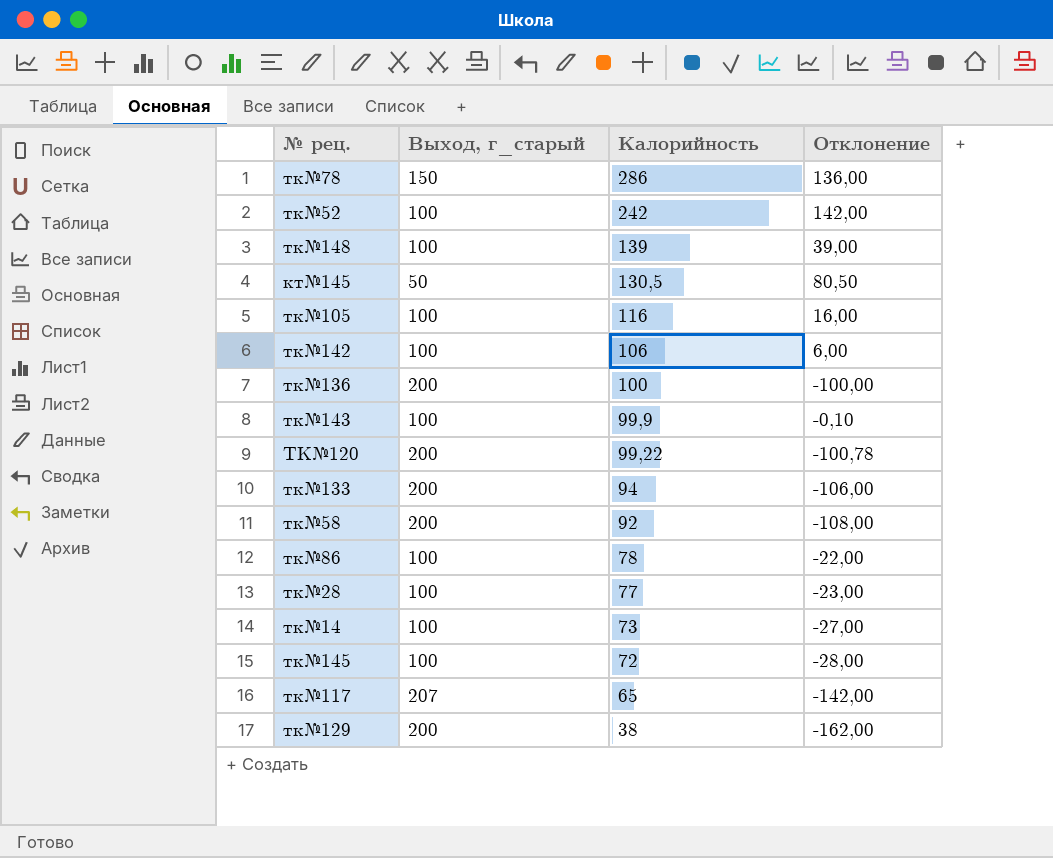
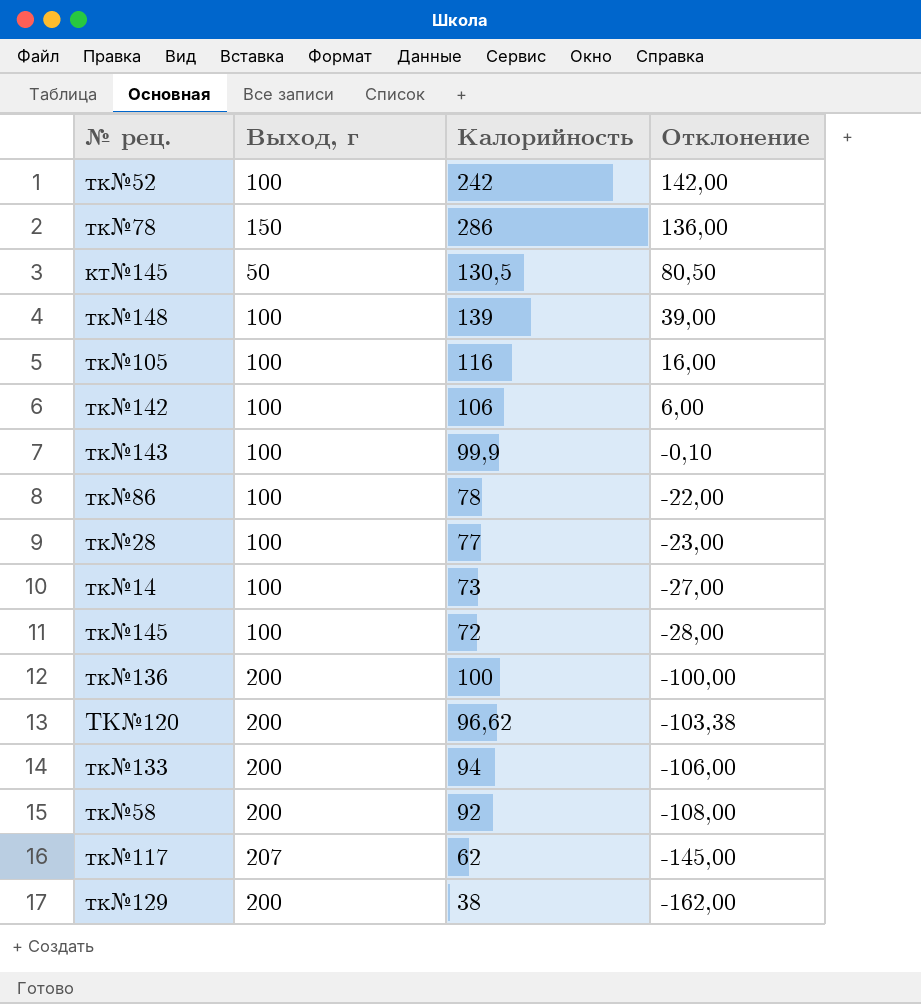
row order: Калорийность descending -> Отклонение descending
column name: Выход, г_старый -> Выход, г
ТК№120 | Калорийность: 99,22 -> 96,62
ТК№120 | Отклонение: -100,78 -> -103,38
тк№117 | Калорийность: 65 -> 62
тк№117 | Отклонение: -142,00 -> -145,00

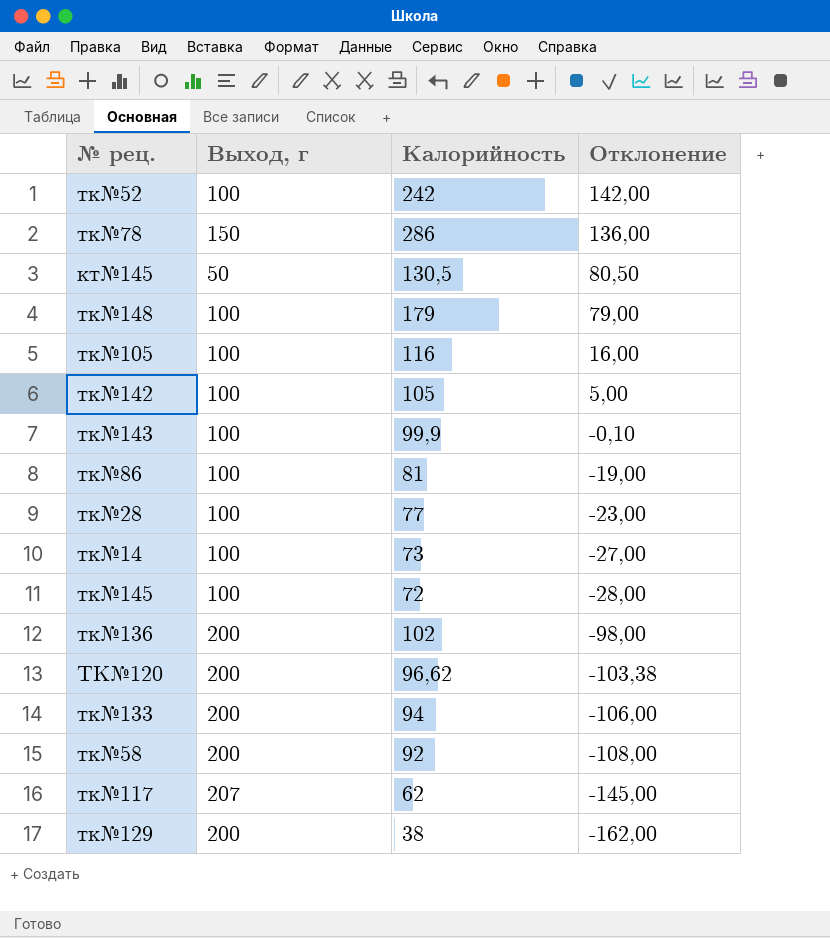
тк№148 | Калорийность: 139 -> 179
тк№148 | Отклонение: 39,00 -> 79,00
тк№142 | Калорийность: 106 -> 105
тк№142 | Отклонение: 6,00 -> 5,00
тк№86 | Калорийность: 78 -> 81
тк№86 | Отклонение: -22,00 -> -19,00
тк№136 | Калорийность: 100 -> 102
тк№136 | Отклонение: -100,00 -> -98,00

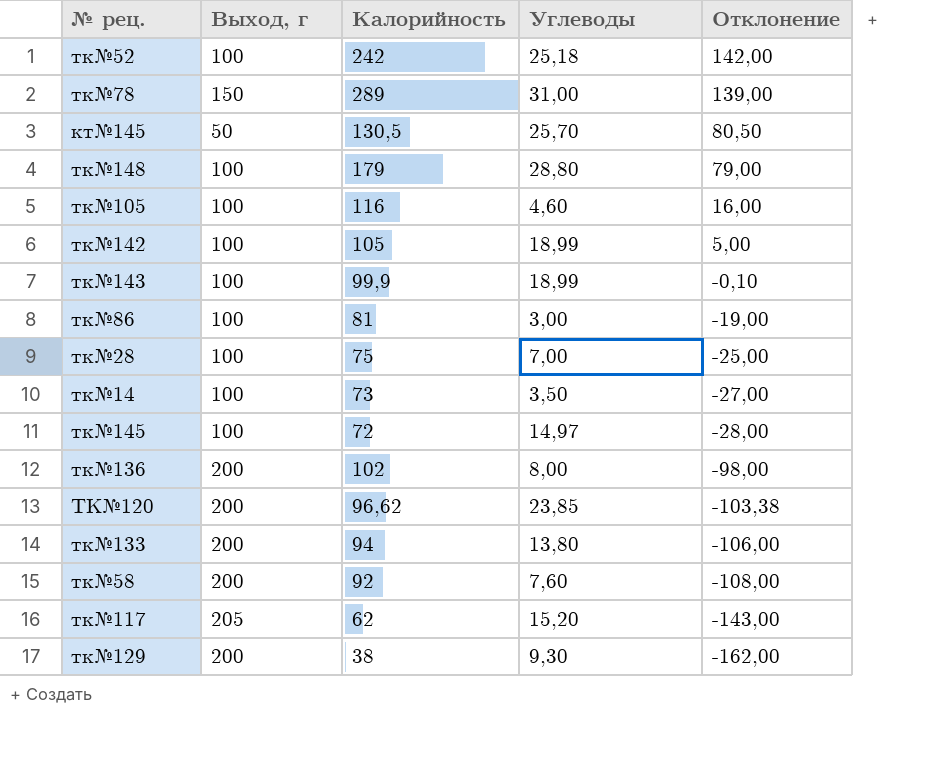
column Углеводы | position: none -> 4
тк№78 | Калорийность: 286 -> 289
тк№78 | Отклонение: 136,00 -> 139,00
тк№28 | Калорийность: 77 -> 75
тк№28 | Отклонение: -23,00 -> -25,00
тк№117 | Выход, г: 207 -> 205
тк№117 | Отклонение: -145,00 -> -143,00

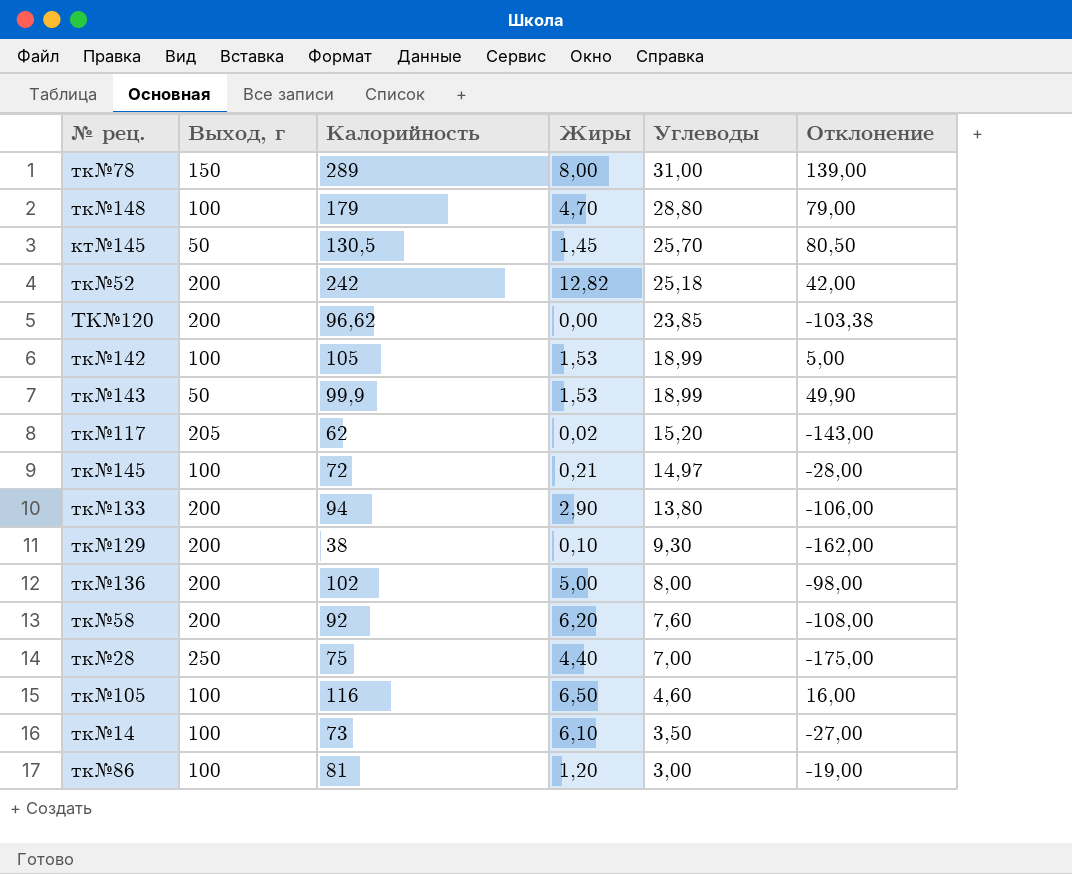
row order: Отклонение descending -> Углеводы descending
column Жиры | position: none -> 4
тк№52 | Выход, г: 100 -> 200
тк№52 | Отклонение: 142,00 -> 42,00
тк№143 | Выход, г: 100 -> 50
тк№143 | Отклонение: -0,10 -> 49,90
тк№28 | Выход, г: 100 -> 250
тк№28 | Отклонение: -25,00 -> -175,00

